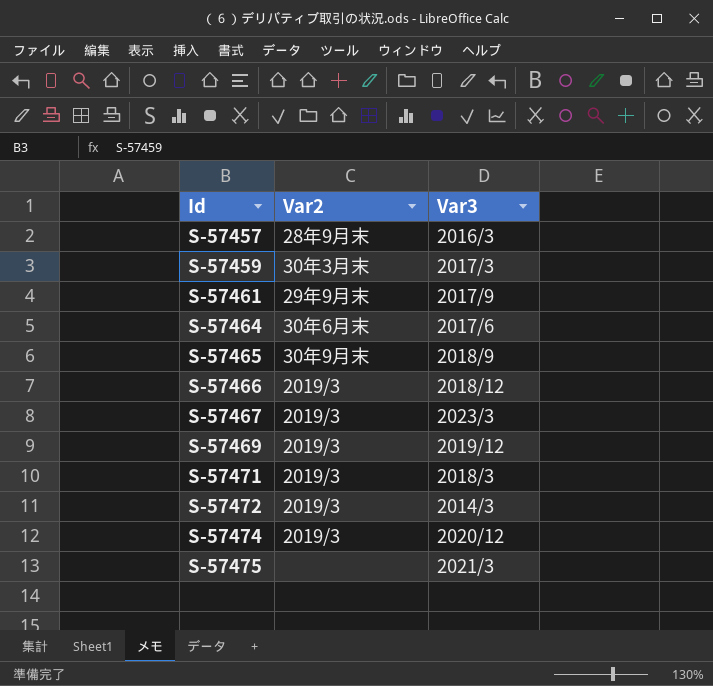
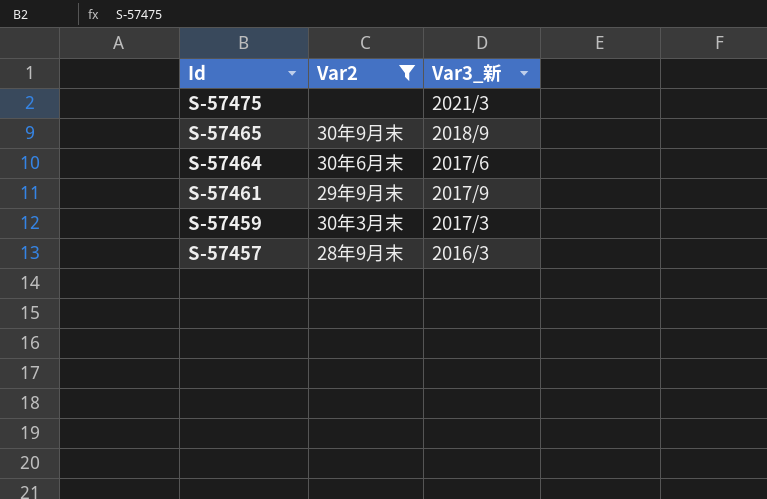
filter: none -> Var2 != 2019/3
row order: Id ascending -> Id descending
column name: Var3 -> Var3_新

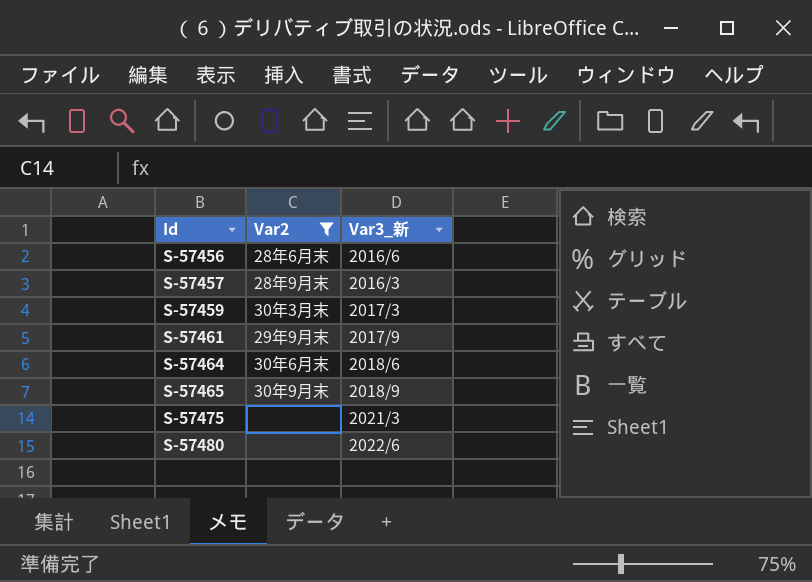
row order: Id descending -> Id ascending
row S-57456: none -> 28年6月末 | 2016/6
S-57464 | Var3_新: 2017/6 -> 2018/6
row S-57480: none -> none | 2022/6

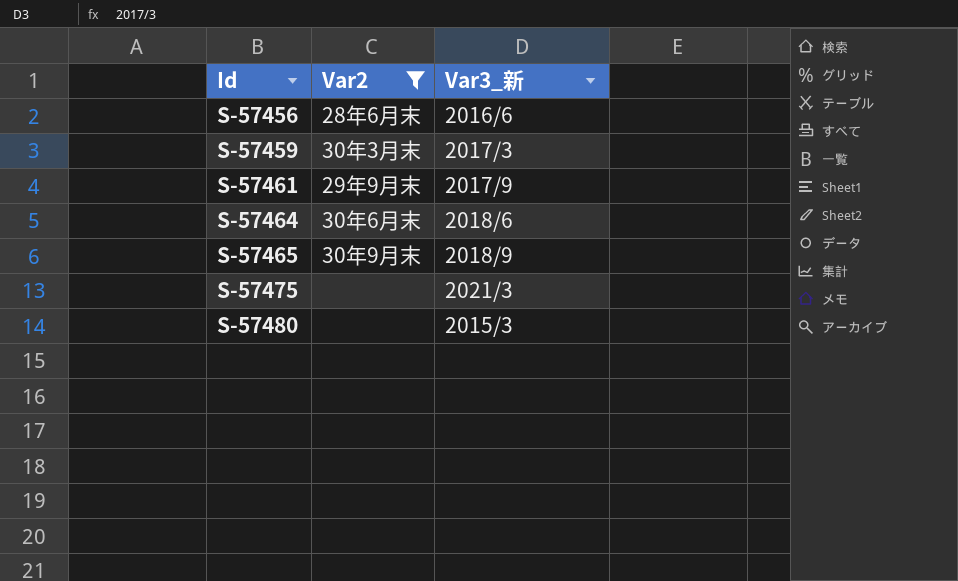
row S-57457: 28年9月末 | 2016/3 -> none
S-57480 | Var3_新: 2022/6 -> 2015/3

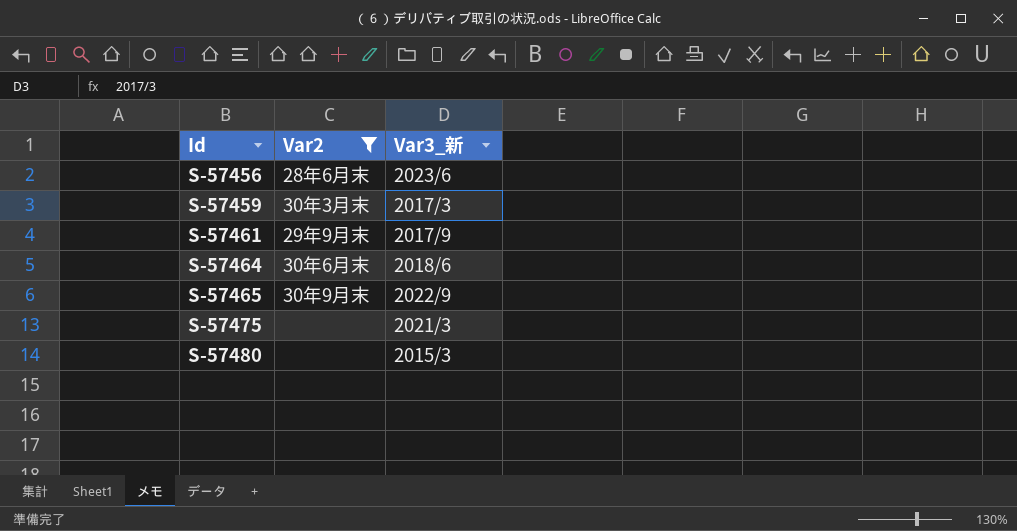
S-57456 | Var3_新: 2016/6 -> 2023/6
S-57465 | Var3_新: 2018/9 -> 2022/9

